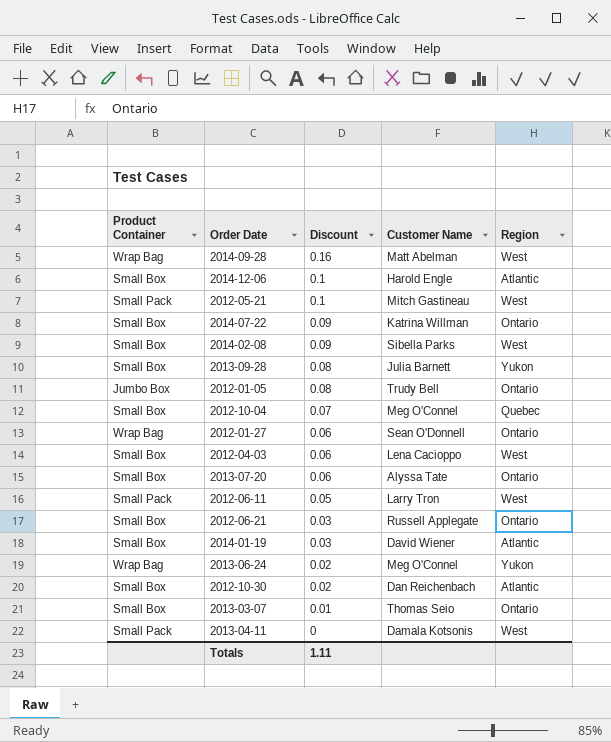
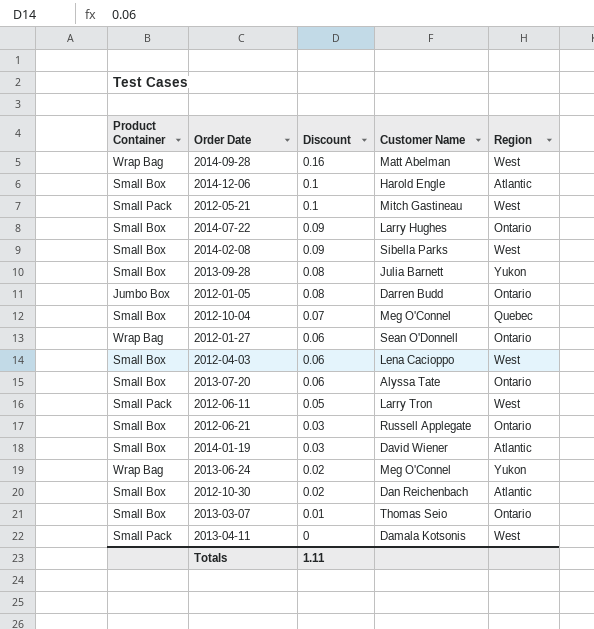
2014-07-22 | Customer Name: Katrina Willman -> Larry Hughes
2012-01-05 | Customer Name: Trudy Bell -> Darren Budd

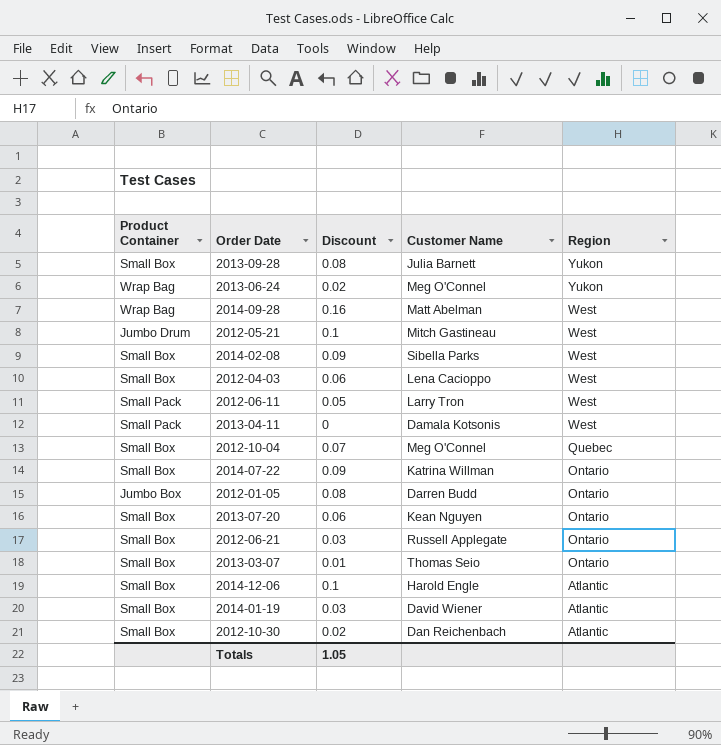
row order: Discount descending -> Region descending
row 2012-01-27: Wrap Bag | 0.06 | Sean O'Donnell | Ontario -> none
2012-05-21 | Product Container: Small Pack -> Jumbo Drum
2014-07-22 | Customer Name: Larry Hughes -> Katrina Willman
2013-07-20 | Customer Name: Alyssa Tate -> Kean Nguyen
Totals | Discount: 1.11 -> 1.05

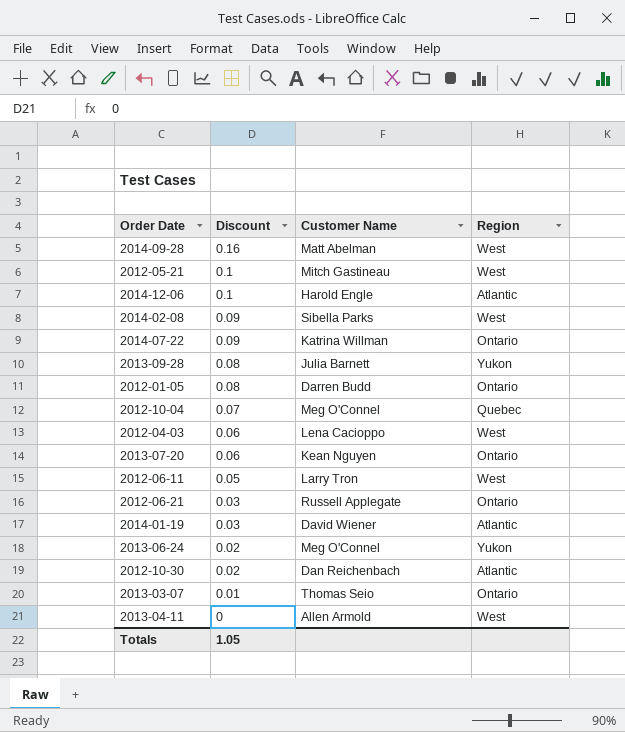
row order: Region descending -> Discount descending
column Product Container | position: 1 -> none
2013-04-11 | Customer Name: Damala Kotsonis -> Allen Armold

